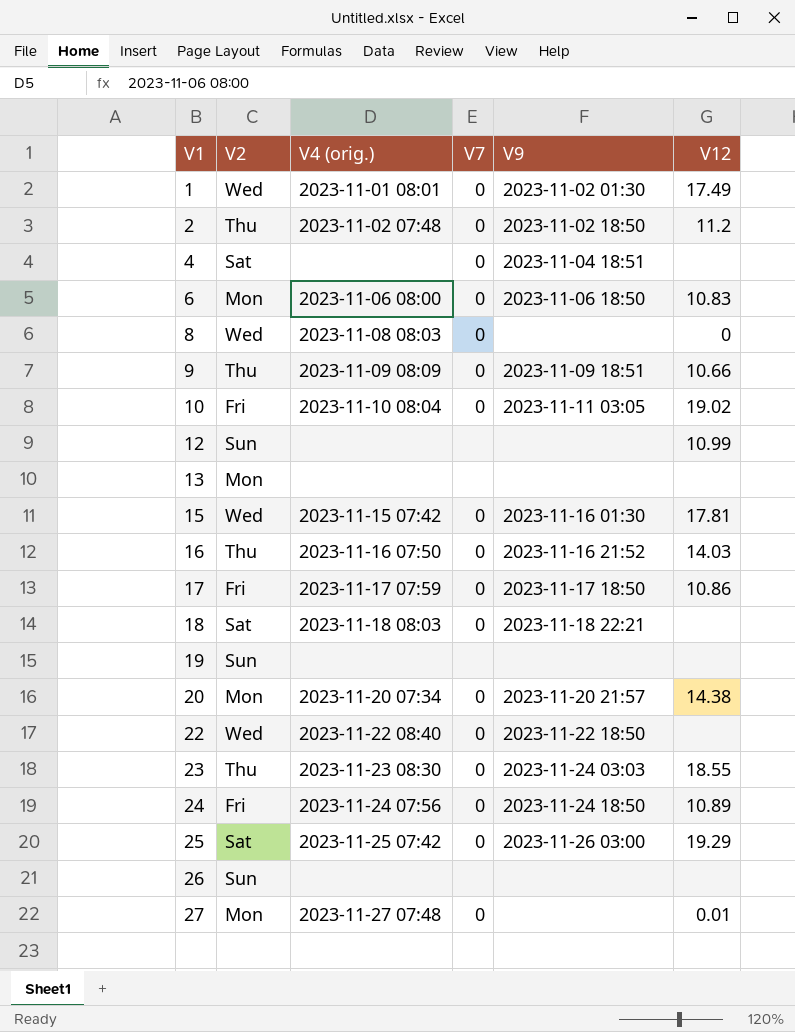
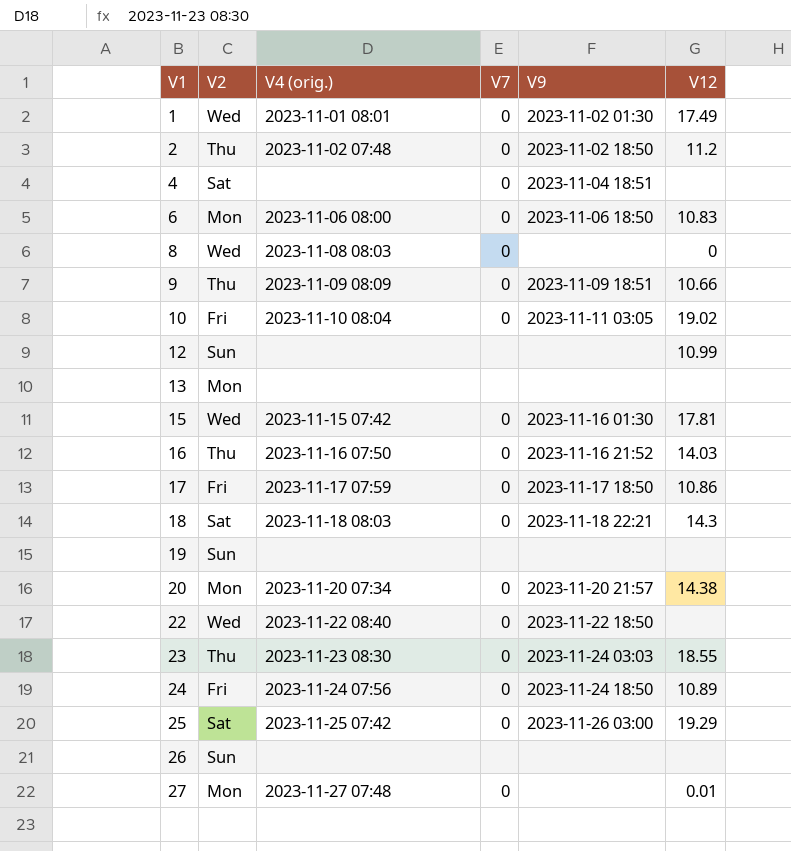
18 | V12: none -> 14.3

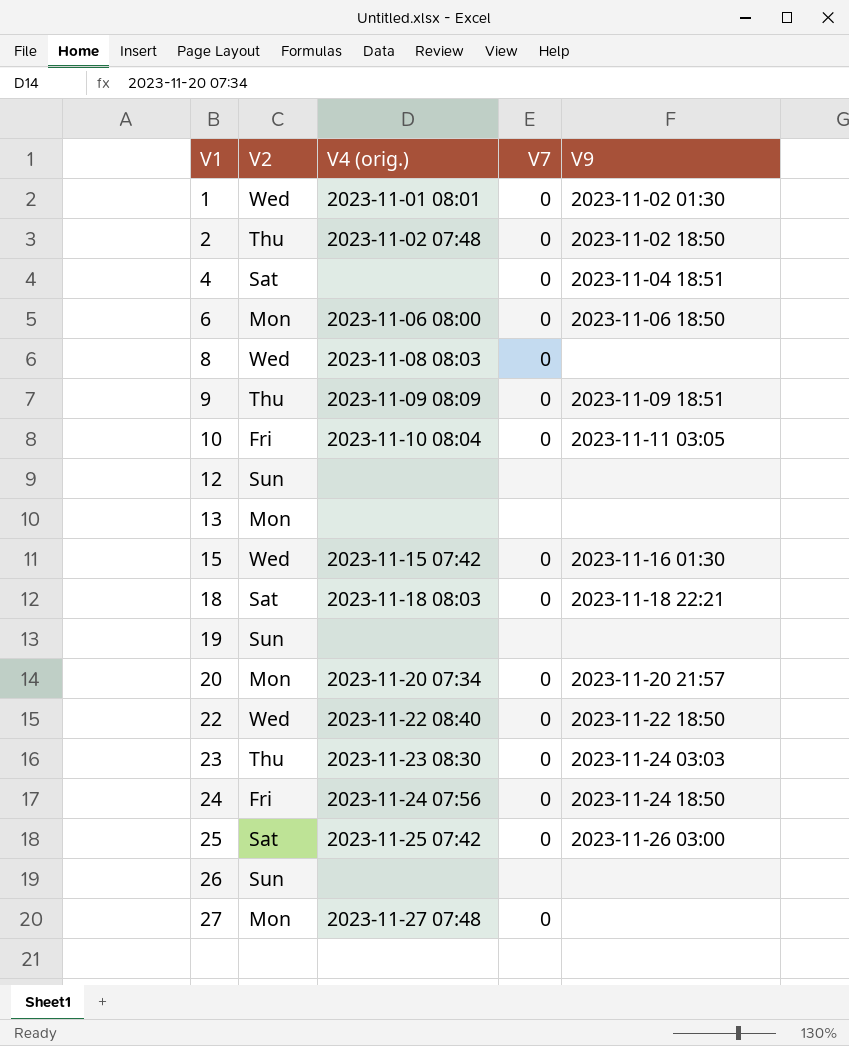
column V12 | position: 6 -> none
row 16: Thu | 2023-11-16 07:50 | 0 | 2023-11-16 21:52 | 14.03 -> none
row 17: Fri | 2023-11-17 07:59 | 0 | 2023-11-17 18:50 | 10.86 -> none

